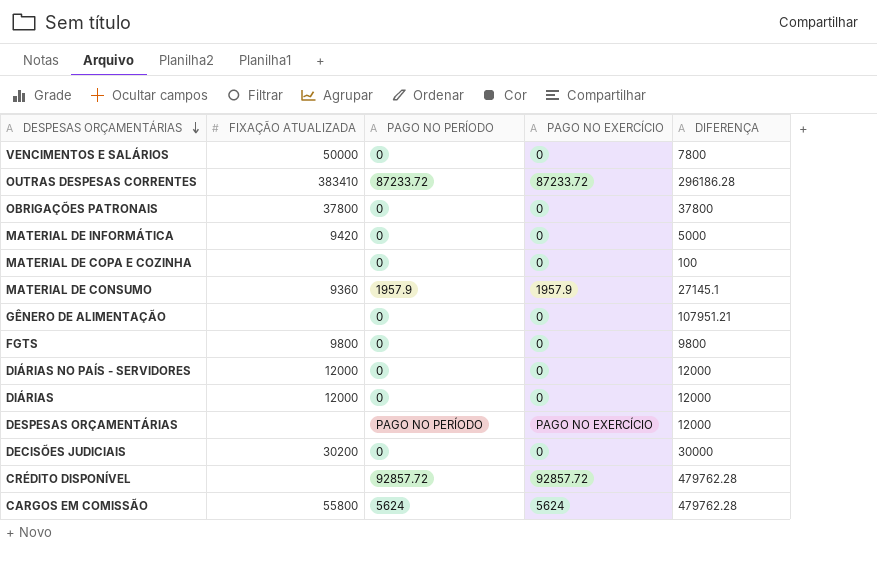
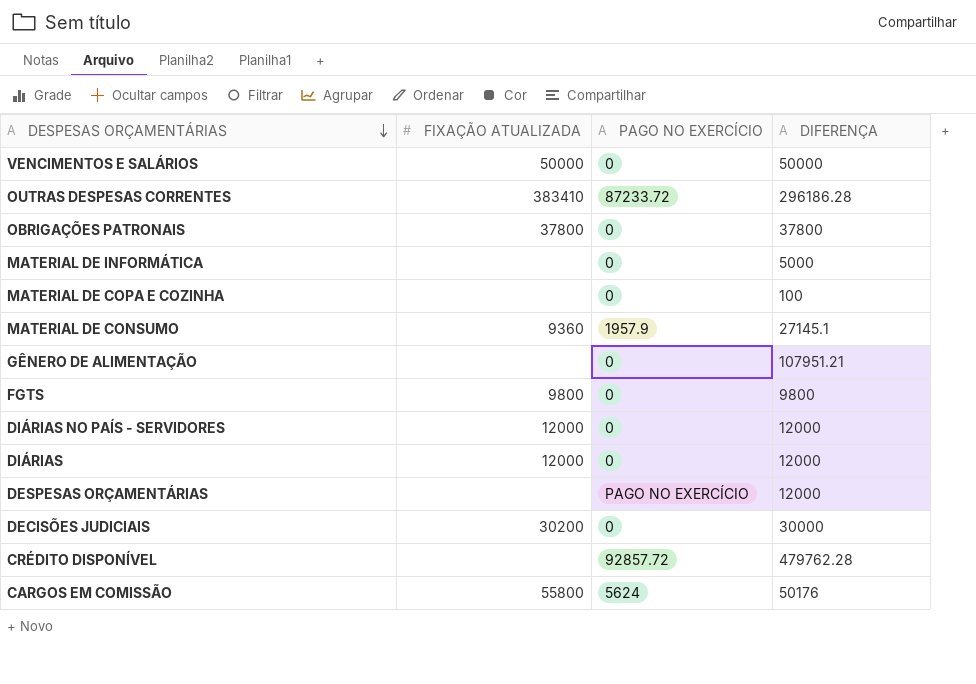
column PAGO NO PERÍODO | position: 3 -> none
VENCIMENTOS E SALÁRIOS | DIFERENÇA: 7800 -> 50000
MATERIAL DE INFORMÁTICA | FIXAÇÃO ATUALIZADA: 9420 -> none
CARGOS EM COMISSÃO | DIFERENÇA: 479762.28 -> 50176

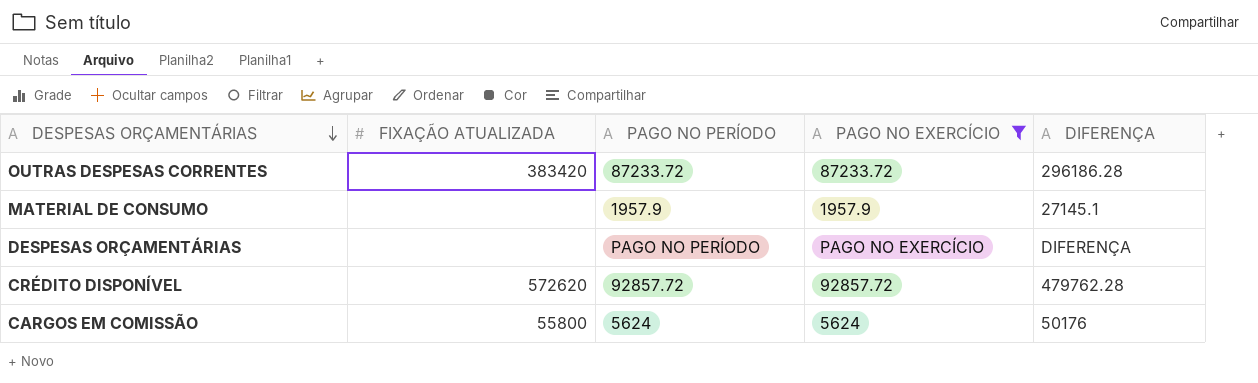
filter: none -> PAGO NO EXERCÍCIO != 0
column PAGO NO PERÍODO | position: none -> 3
OUTRAS DESPESAS CORRENTES | FIXAÇÃO ATUALIZADA: 383410 -> 383420
MATERIAL DE CONSUMO | FIXAÇÃO ATUALIZADA: 9360 -> none
DESPESAS ORÇAMENTÁRIAS | DIFERENÇA: 12000 -> DIFERENÇA
CRÉDITO DISPONÍVEL | FIXAÇÃO ATUALIZADA: none -> 572620

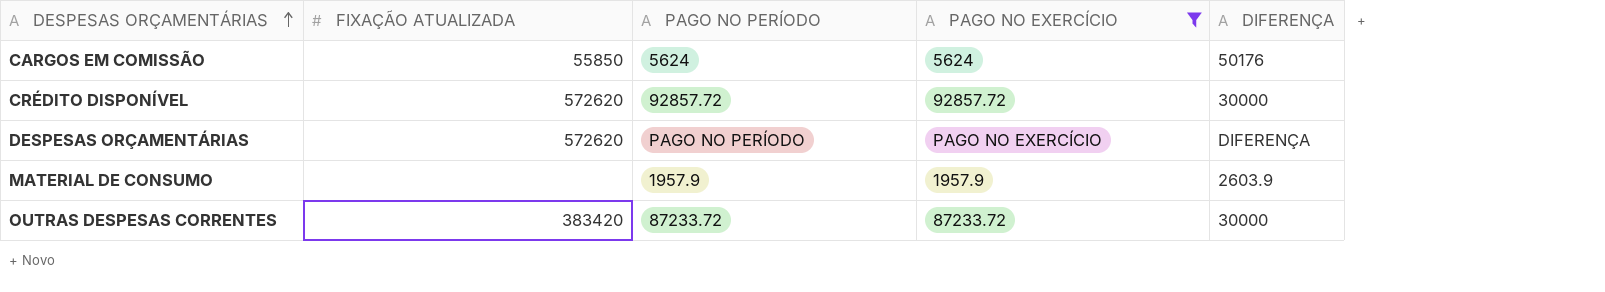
row order: DESPESAS ORÇAMENTÁRIAS descending -> DESPESAS ORÇAMENTÁRIAS ascending
CARGOS EM COMISSÃO | FIXAÇÃO ATUALIZADA: 55800 -> 55850
CRÉDITO DISPONÍVEL | DIFERENÇA: 479762.28 -> 30000
DESPESAS ORÇAMENTÁRIAS | FIXAÇÃO ATUALIZADA: none -> 572620
MATERIAL DE CONSUMO | DIFERENÇA: 27145.1 -> 2603.9
OUTRAS DESPESAS CORRENTES | DIFERENÇA: 296186.28 -> 30000

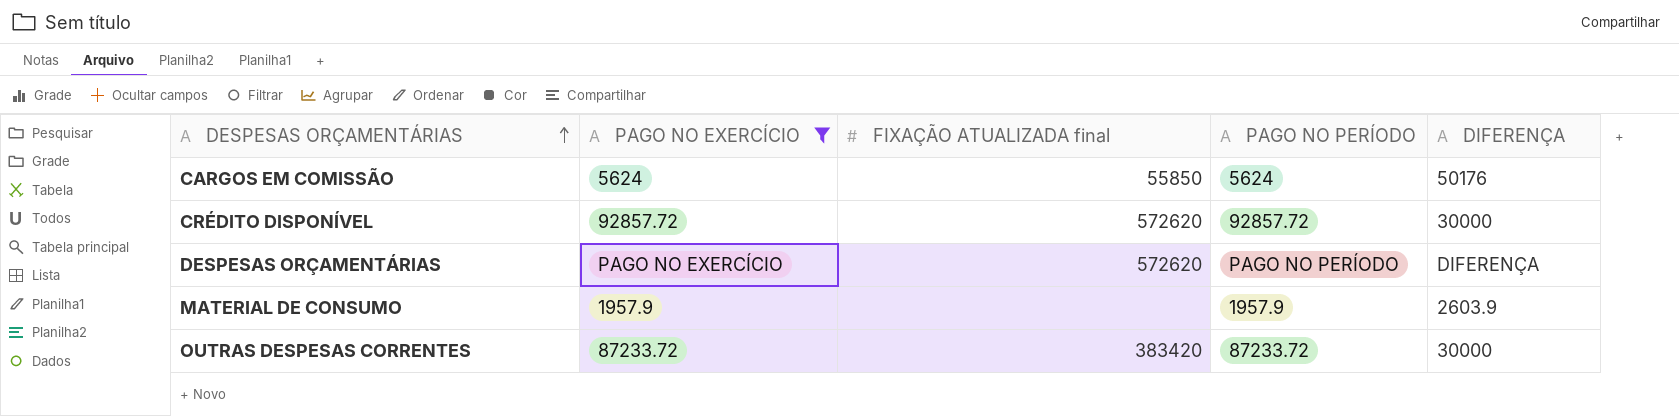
column PAGO NO EXERCÍCIO | position: 4 -> 2
column name: FIXAÇÃO ATUALIZADA -> FIXAÇÃO ATUALIZADA final

